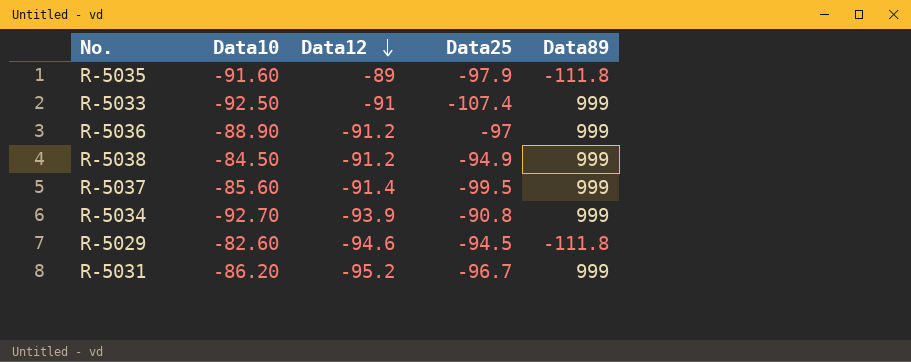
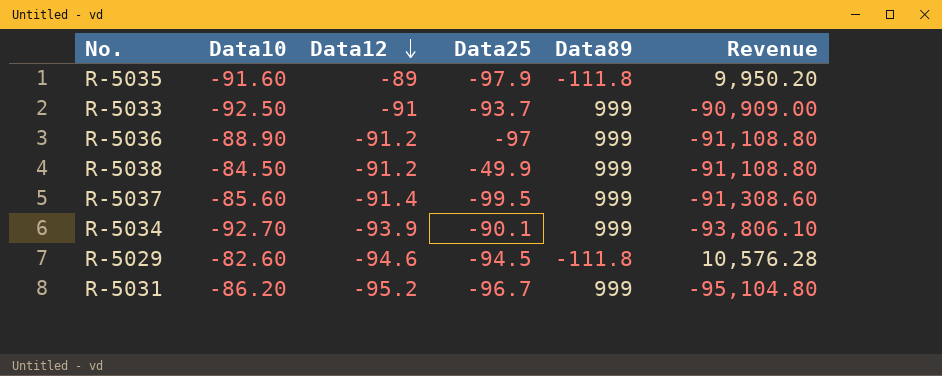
column Revenue | formula: none -> [Data12] * [Data89]
R-5033 | Data25: -107.4 -> -93.7
R-5038 | Data25: -94.9 -> -49.9
R-5034 | Data25: -90.8 -> -90.1

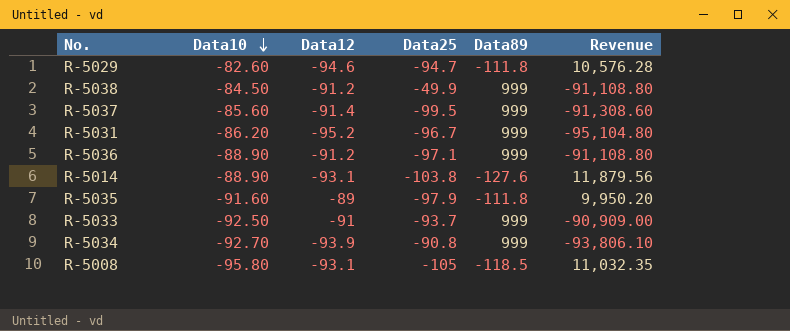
row order: Data12 descending -> Data10 descending
R-5029 | Data25: -94.5 -> -94.7
R-5036 | Data25: -97 -> -97.1
row R-5014: none -> -88.90 | -93.1 | -103.8 | -127.6 | 11,879.56
R-5034 | Data25: -90.1 -> -90.8
row R-5008: none -> -95.80 | -93.1 | -105 | -118.5 | 11,032.35

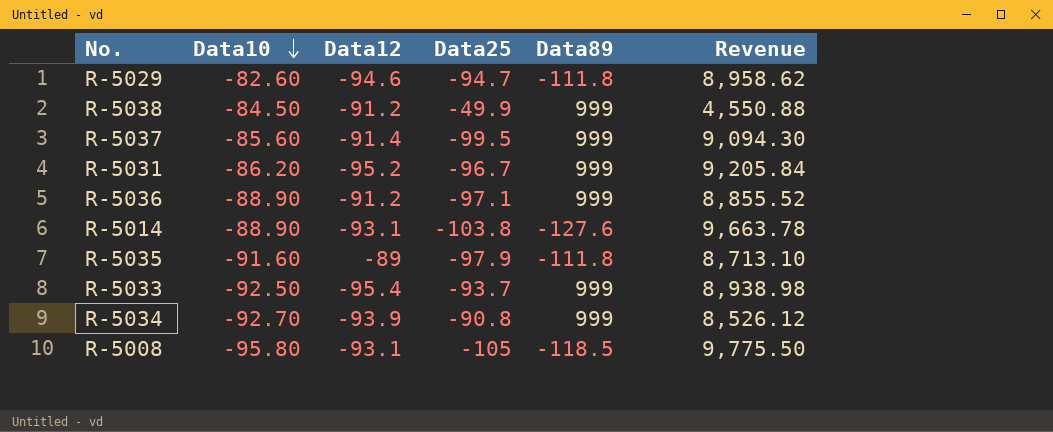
column Revenue | formula: [Data12] * [Data89] -> [Data12] * [Data25]
R-5033 | Data12: -91 -> -95.4

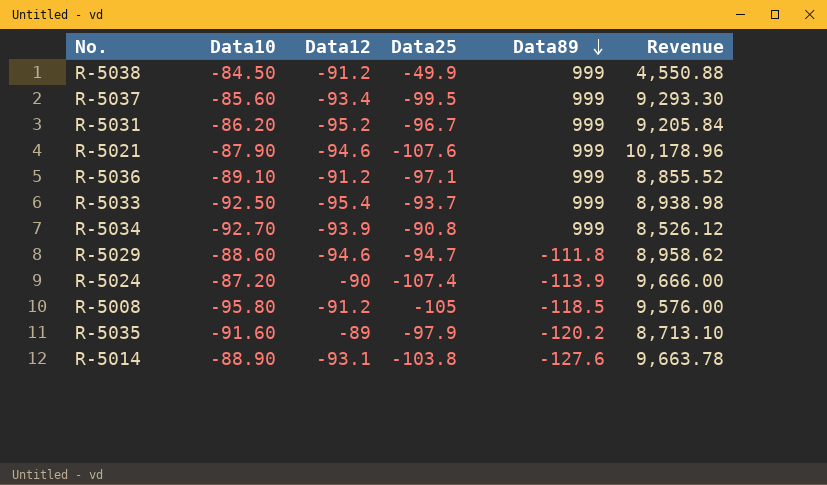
row order: Data10 descending -> Data89 descending
R-5037 | Data12: -91.4 -> -93.4
R-5037 | Revenue: 9,094.30 -> 9,293.30
row R-5021: none -> -87.90 | -94.6 | -107.6 | 999 | 10,178.96
R-5036 | Data10: -88.90 -> -89.10
R-5029 | Data10: -82.60 -> -88.60
row R-5024: none -> -87.20 | -90 | -107.4 | -113.9 | 9,666.00
R-5008 | Data12: -93.1 -> -91.2
R-5008 | Revenue: 9,775.50 -> 9,576.00
R-5035 | Data89: -111.8 -> -120.2

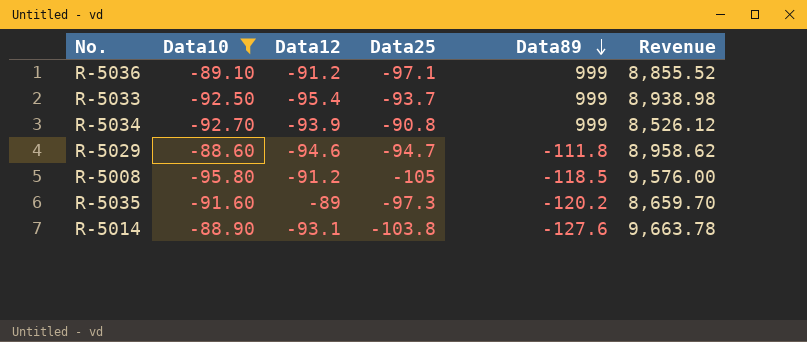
filter: none -> Data10 <= -88.60
R-5035 | Data25: -97.9 -> -97.3
R-5035 | Revenue: 8,713.10 -> 8,659.70

